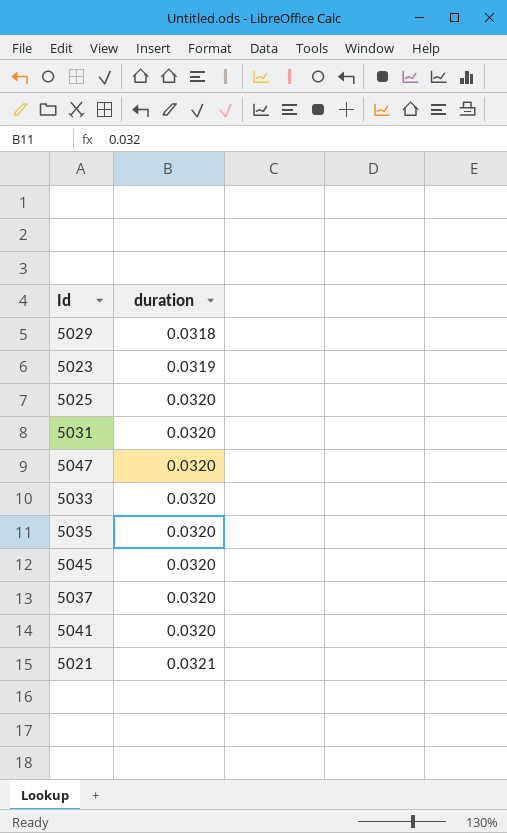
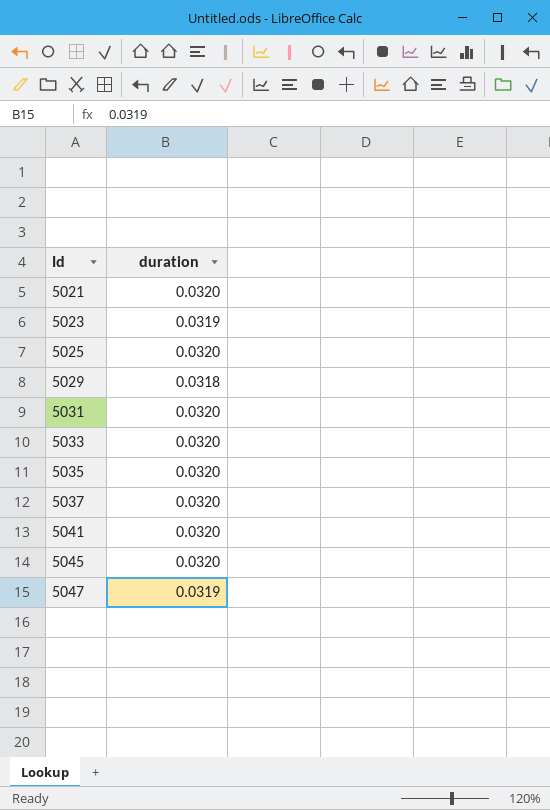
row order: duration ascending -> Id ascending
5021 | duration: 0.0321 -> 0.0320
5047 | duration: 0.0320 -> 0.0319

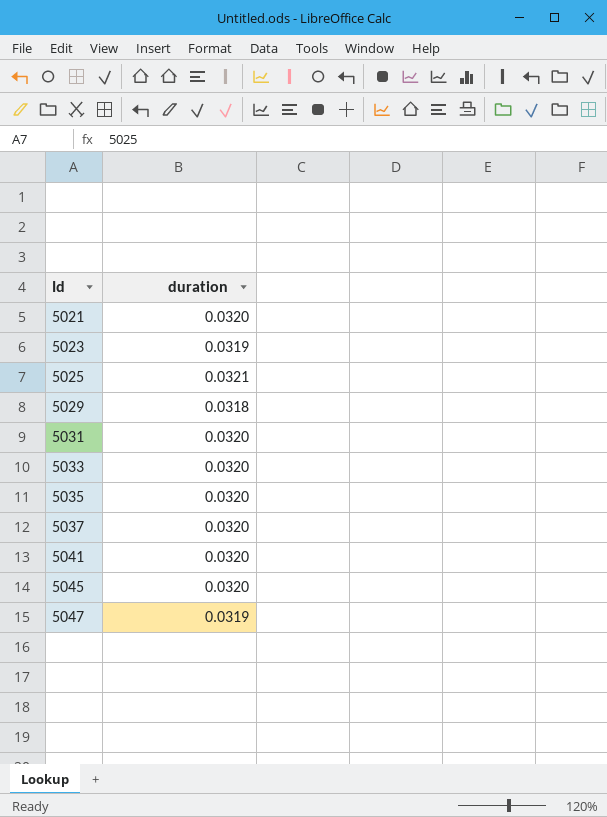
5025 | duration: 0.0320 -> 0.0321

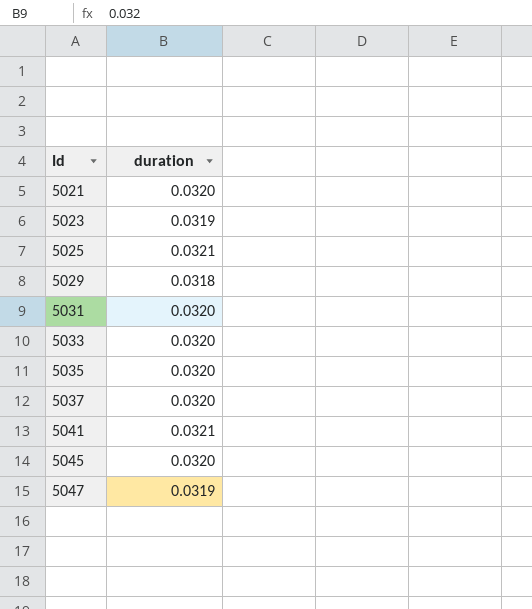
5041 | duration: 0.0320 -> 0.0321

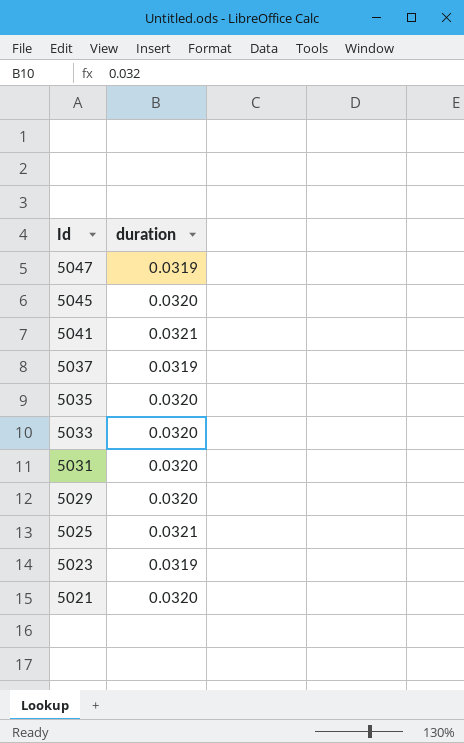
row order: Id ascending -> Id descending
5037 | duration: 0.0320 -> 0.0319
5029 | duration: 0.0318 -> 0.0320

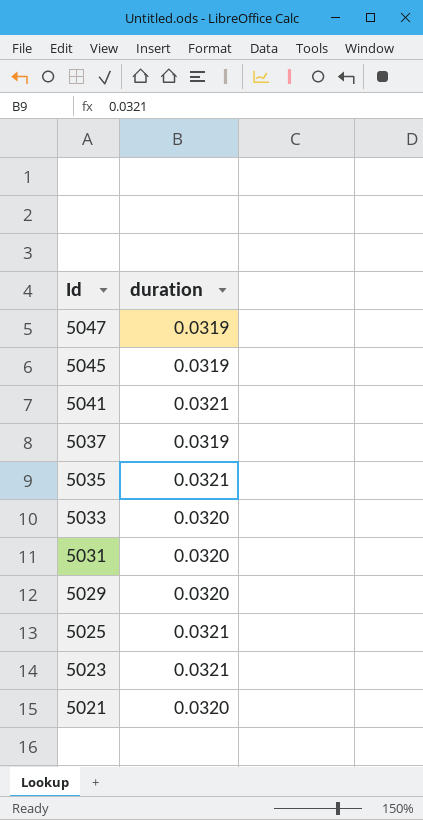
5045 | duration: 0.0320 -> 0.0319
5035 | duration: 0.0320 -> 0.0321
5023 | duration: 0.0319 -> 0.0321

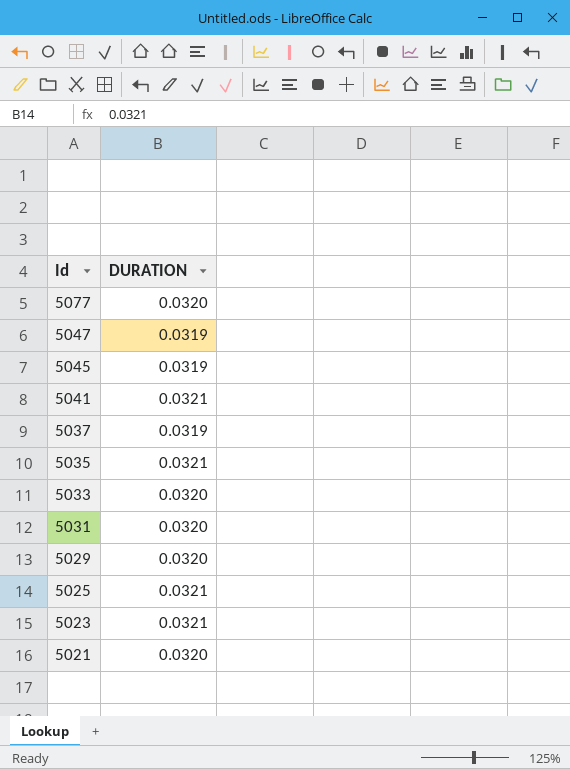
column name: duration -> DURATION
row 5077: none -> 0.0320

